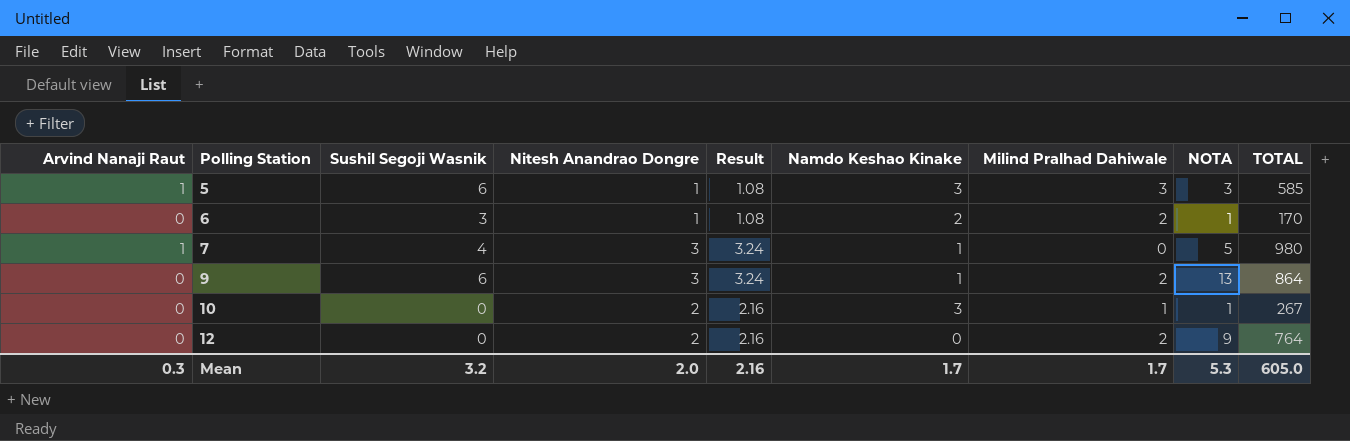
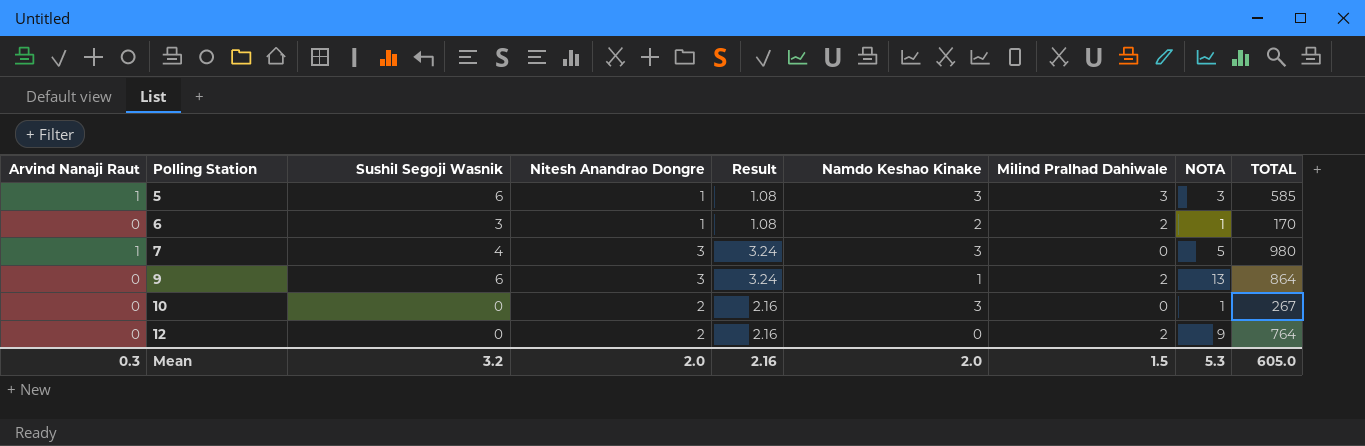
7 | Namdo Keshao Kinake: 1 -> 3
10 | Milind Pralhad Dahiwale: 1 -> 0
Mean | Namdo Keshao Kinake: 1.7 -> 2.0
Mean | Milind Pralhad Dahiwale: 1.7 -> 1.5

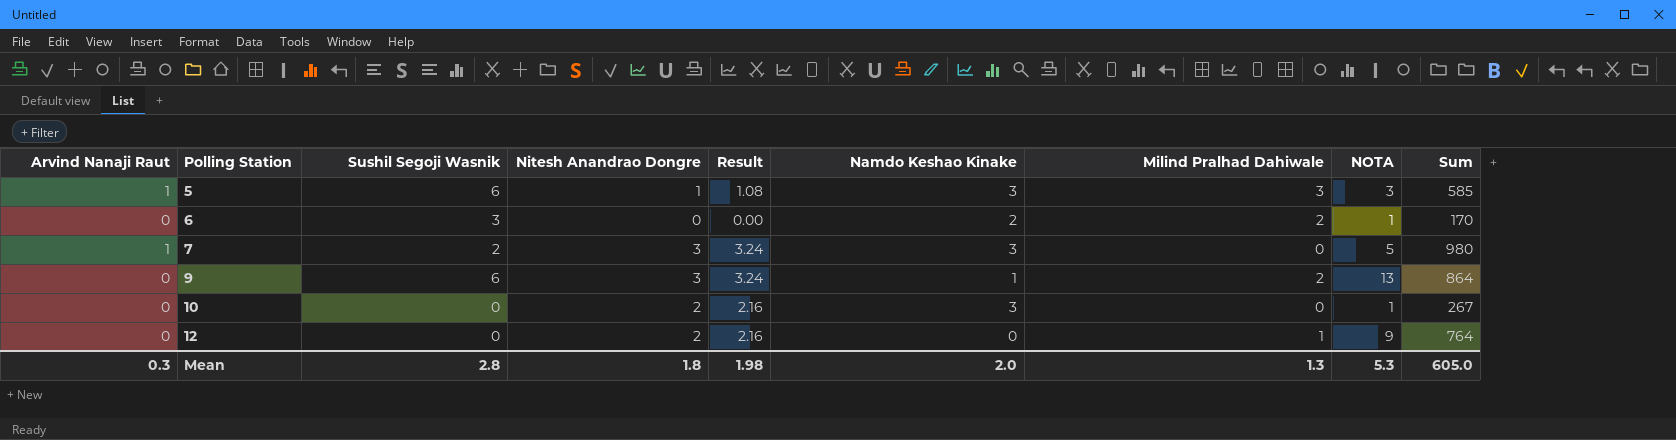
column name: TOTAL -> Sum
6 | Nitesh Anandrao Dongre: 1 -> 0
6 | Result: 1.08 -> 0.00
7 | Sushil Segoji Wasnik: 4 -> 2
12 | Milind Pralhad Dahiwale: 2 -> 1
Mean | Sushil Segoji Wasnik: 3.2 -> 2.8
Mean | Nitesh Anandrao Dongre: 2.0 -> 1.8
Mean | Result: 2.16 -> 1.98
Mean | Milind Pralhad Dahiwale: 1.5 -> 1.3

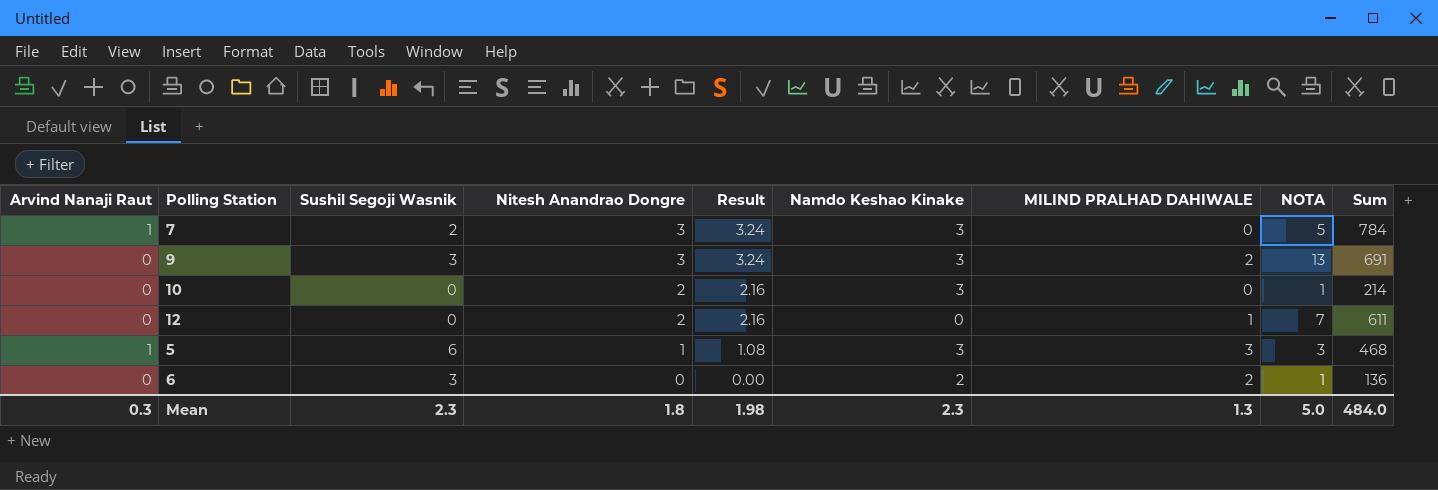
row order: Polling Station ascending -> Nitesh Anandrao Dongre descending
column name: Milind Pralhad Dahiwale -> MILIND PRALHAD DAHIWALE
7 | Sum: 980 -> 784
9 | Sushil Segoji Wasnik: 6 -> 3
9 | Namdo Keshao Kinake: 1 -> 3
9 | Sum: 864 -> 691
10 | Sum: 267 -> 214
12 | NOTA: 9 -> 7
12 | Sum: 764 -> 611
5 | Sum: 585 -> 468
6 | Sum: 170 -> 136
Mean | Sushil Segoji Wasnik: 2.8 -> 2.3
Mean | Namdo Keshao Kinake: 2.0 -> 2.3
Mean | NOTA: 5.3 -> 5.0
Mean | Sum: 605.0 -> 484.0

